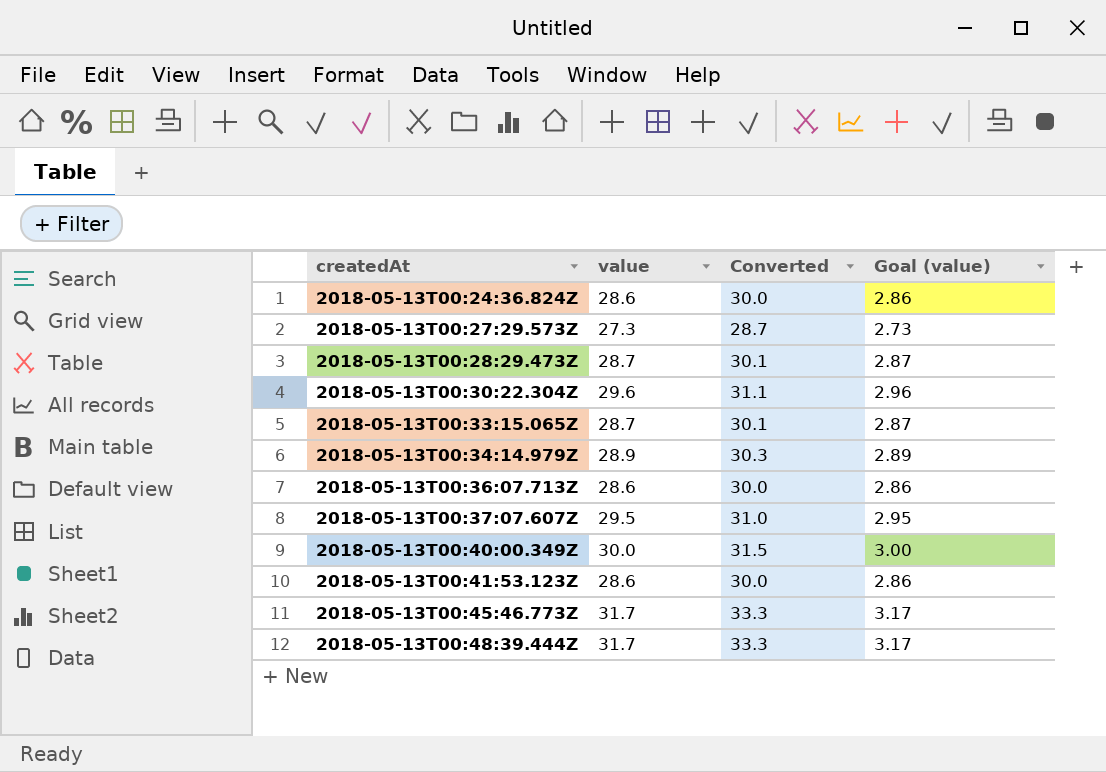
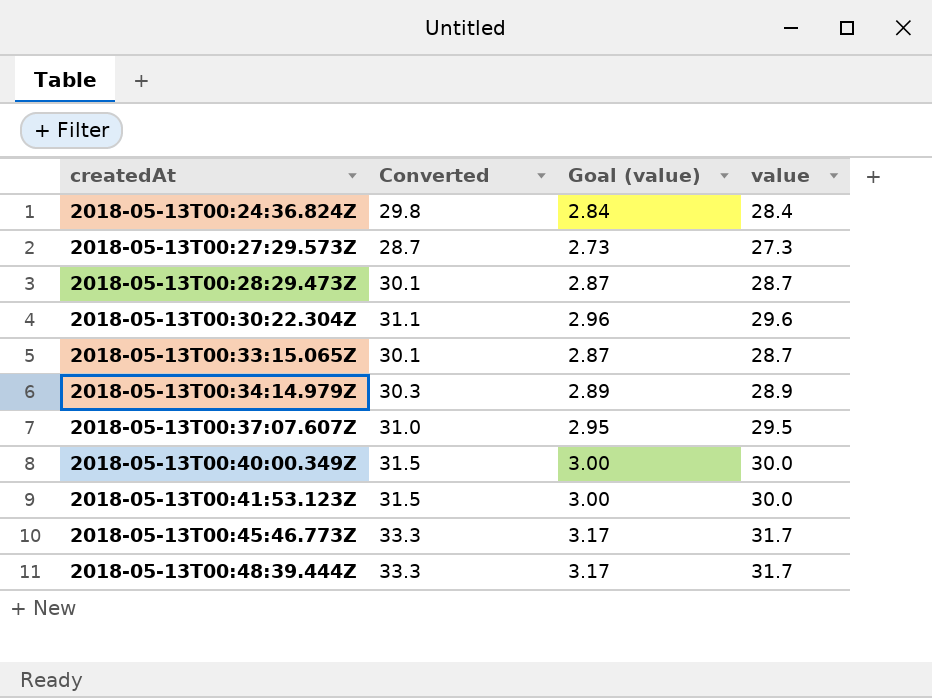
column value | position: 2 -> 4
row 2018-05-13T00:36:07.713Z: 28.6 | 30.0 | 2.86 -> none
2018-05-13T00:24:36.824Z | Converted: 30.0 -> 29.8
2018-05-13T00:24:36.824Z | Goal (value): 2.86 -> 2.84
2018-05-13T00:24:36.824Z | value: 28.6 -> 28.4
2018-05-13T00:41:53.123Z | Converted: 30.0 -> 31.5
2018-05-13T00:41:53.123Z | Goal (value): 2.86 -> 3.00
2018-05-13T00:41:53.123Z | value: 28.6 -> 30.0

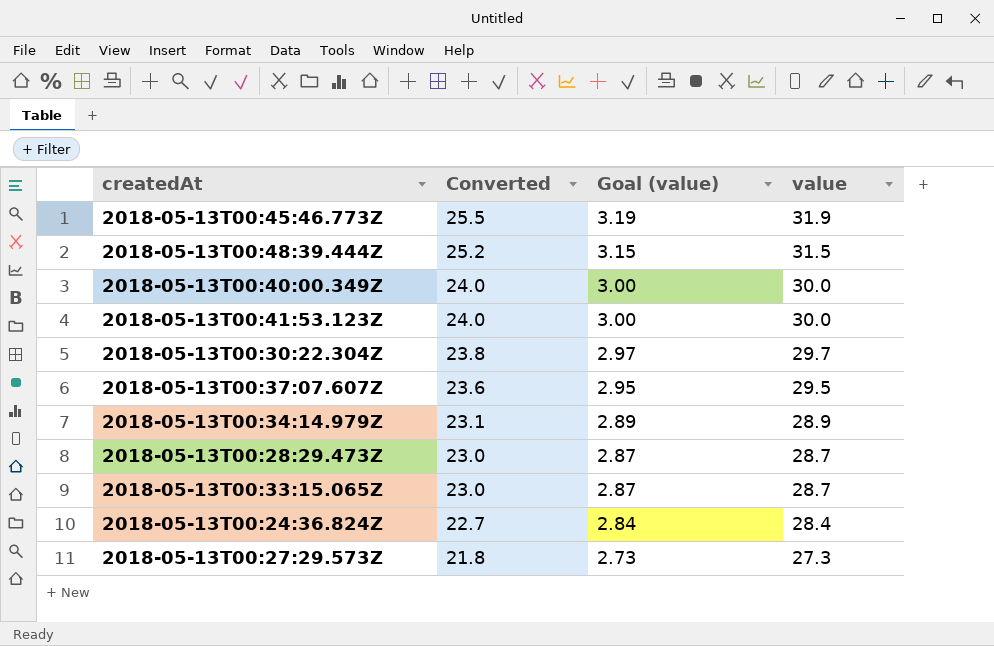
row order: createdAt ascending -> Converted descending
column Converted | formula: [value] * 1.05 -> [value] * 0.8
2018-05-13T00:45:46.773Z | Goal (value): 3.17 -> 3.19
2018-05-13T00:45:46.773Z | value: 31.7 -> 31.9
2018-05-13T00:48:39.444Z | Goal (value): 3.17 -> 3.15
2018-05-13T00:48:39.444Z | value: 31.7 -> 31.5
2018-05-13T00:30:22.304Z | Goal (value): 2.96 -> 2.97
2018-05-13T00:30:22.304Z | value: 29.6 -> 29.7

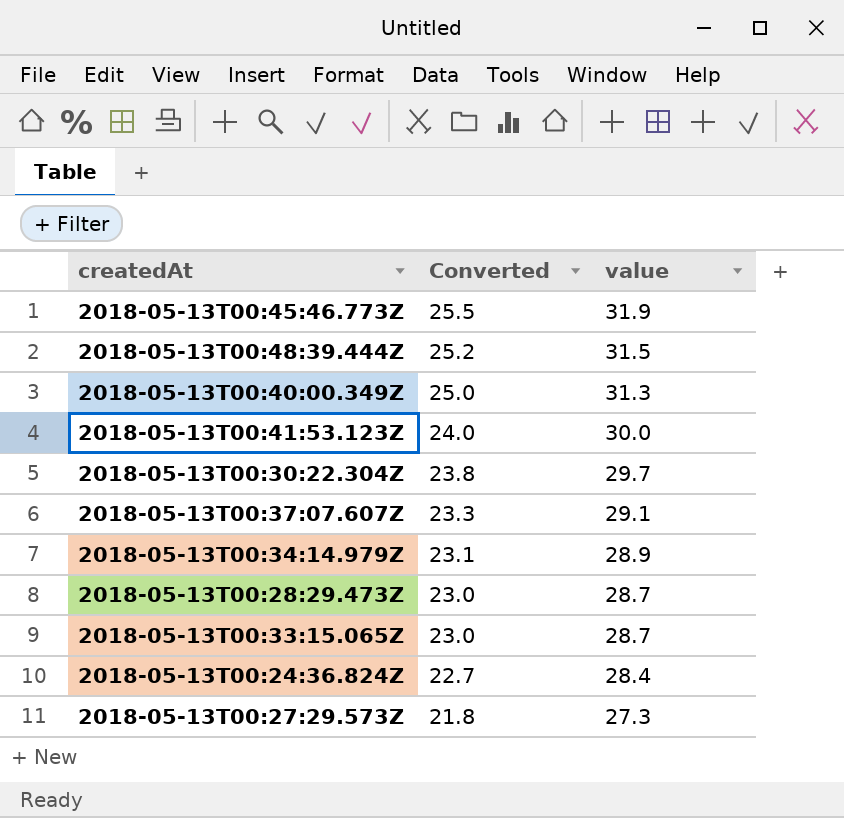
column Goal (value) | formula: [value] * 0.1 -> none
2018-05-13T00:40:00.349Z | Converted: 24.0 -> 25.0
2018-05-13T00:40:00.349Z | value: 30.0 -> 31.3
2018-05-13T00:37:07.607Z | Converted: 23.6 -> 23.3
2018-05-13T00:37:07.607Z | value: 29.5 -> 29.1

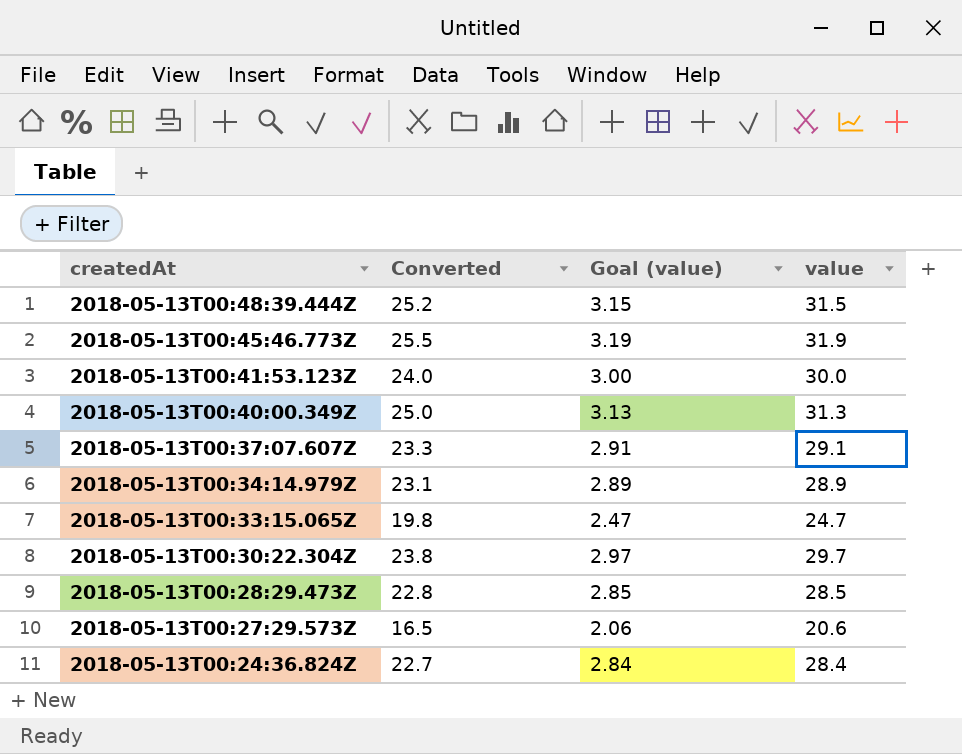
row order: Converted descending -> createdAt descending
column Goal (value) | formula: none -> [value] * 0.1
2018-05-13T00:33:15.065Z | Converted: 23.0 -> 19.8
2018-05-13T00:33:15.065Z | value: 28.7 -> 24.7
2018-05-13T00:28:29.473Z | Converted: 23.0 -> 22.8
2018-05-13T00:28:29.473Z | value: 28.7 -> 28.5
2018-05-13T00:27:29.573Z | Converted: 21.8 -> 16.5
2018-05-13T00:27:29.573Z | value: 27.3 -> 20.6

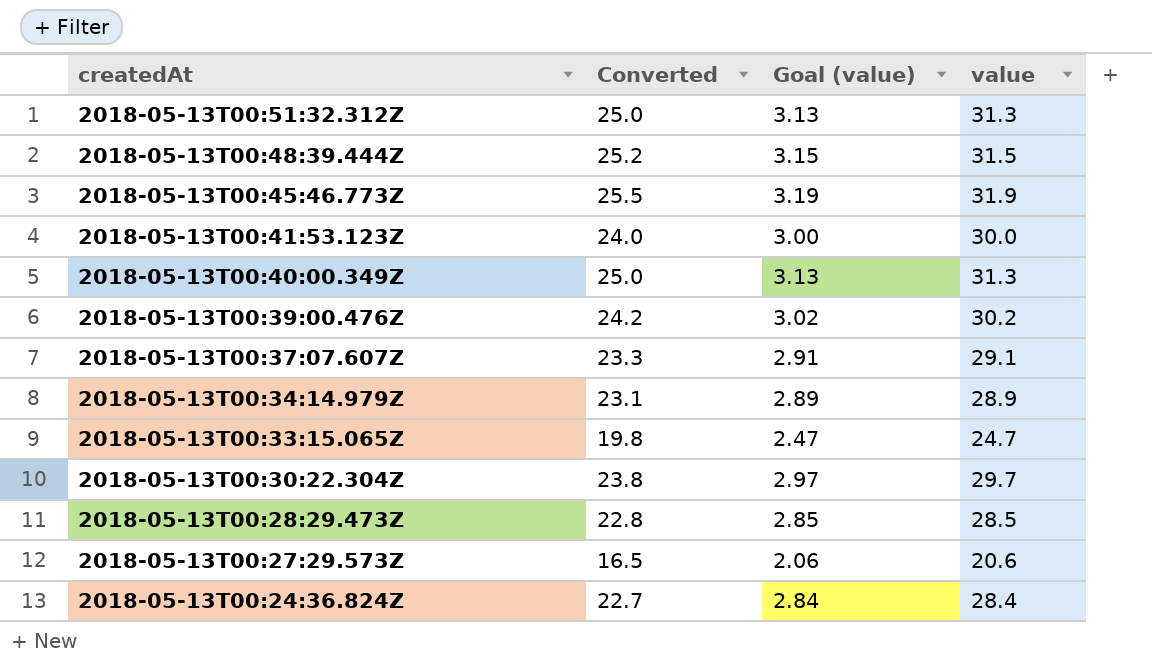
row 2018-05-13T00:51:32.312Z: none -> 25.0 | 3.13 | 31.3
row 2018-05-13T00:39:00.476Z: none -> 24.2 | 3.02 | 30.2

